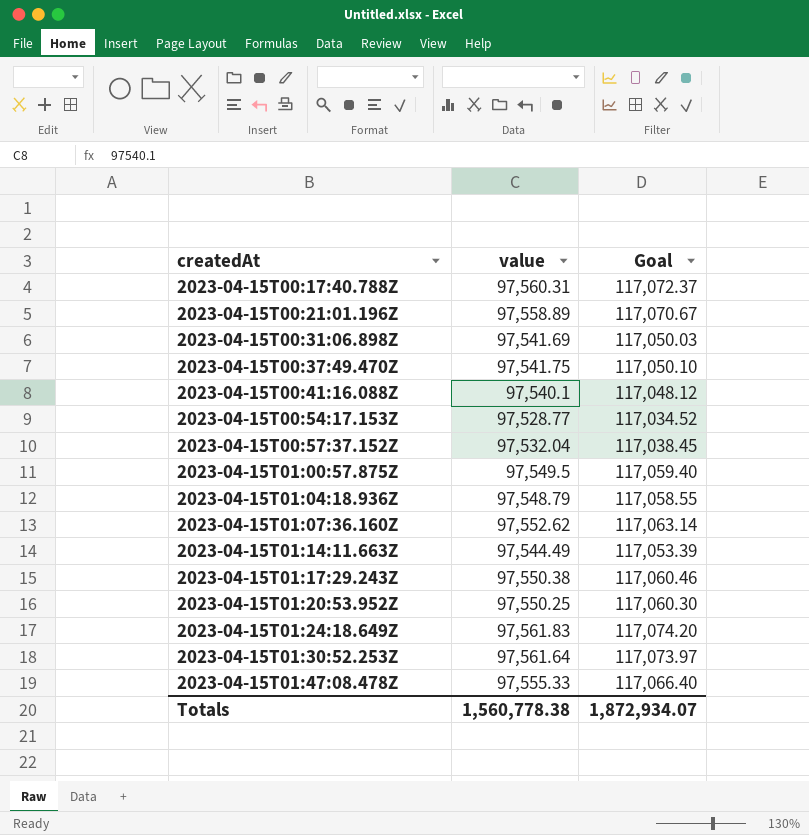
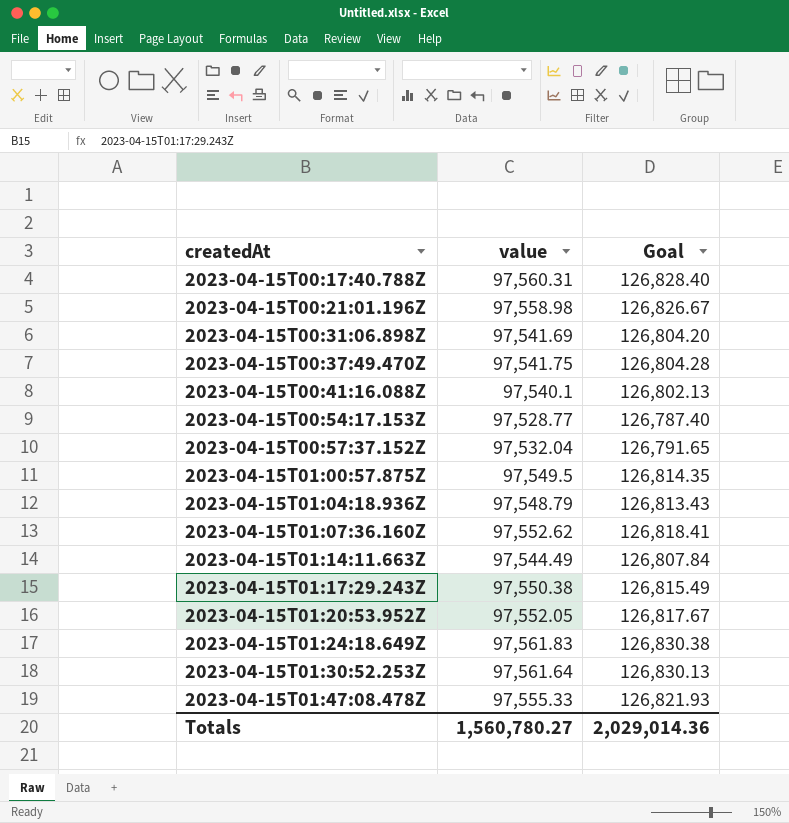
column Goal | formula: [value] * 1.2 -> [value] * 1.3
2023-04-15T00:21:01.196Z | value: 97,558.89 -> 97,558.98
2023-04-15T01:20:53.952Z | value: 97,550.25 -> 97,552.05
Totals | value: 1,560,778.38 -> 1,560,780.27
Totals | Goal: 1,872,934.07 -> 2,029,014.36

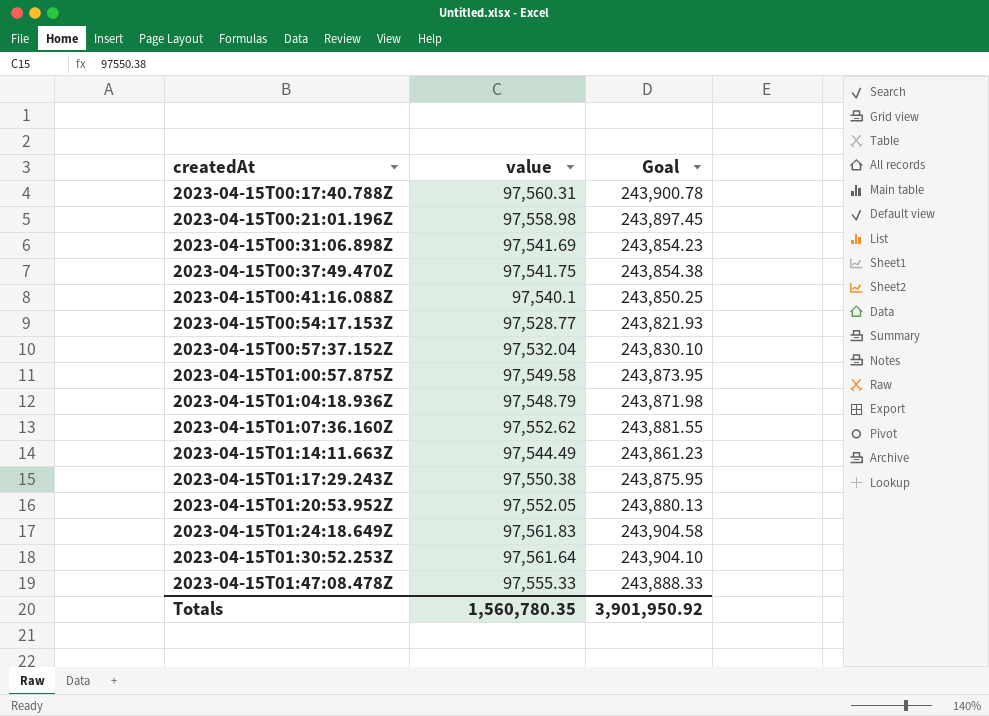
column Goal | formula: [value] * 1.3 -> [value] * 2.5
2023-04-15T01:00:57.875Z | value: 97,549.5 -> 97,549.58
Totals | value: 1,560,780.27 -> 1,560,780.35
Totals | Goal: 2,029,014.36 -> 3,901,950.92

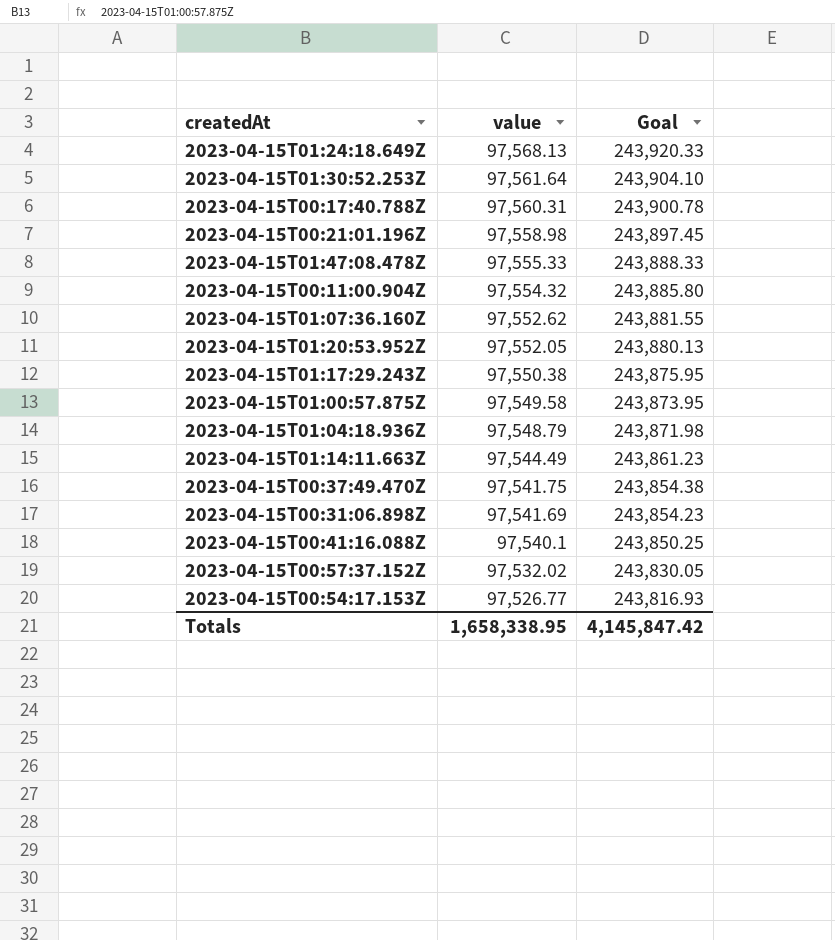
row order: createdAt ascending -> value descending
2023-04-15T01:24:18.649Z | value: 97,561.83 -> 97,568.13
2023-04-15T01:24:18.649Z | Goal: 243,904.58 -> 243,920.33
row 2023-04-15T00:11:00.904Z: none -> 97,554.32 | 243,885.80
2023-04-15T00:57:37.152Z | value: 97,532.04 -> 97,532.02
2023-04-15T00:57:37.152Z | Goal: 243,830.10 -> 243,830.05
2023-04-15T00:54:17.153Z | value: 97,528.77 -> 97,526.77
2023-04-15T00:54:17.153Z | Goal: 243,821.93 -> 243,816.93
Totals | value: 1,560,780.35 -> 1,658,338.95
Totals | Goal: 3,901,950.92 -> 4,145,847.42

